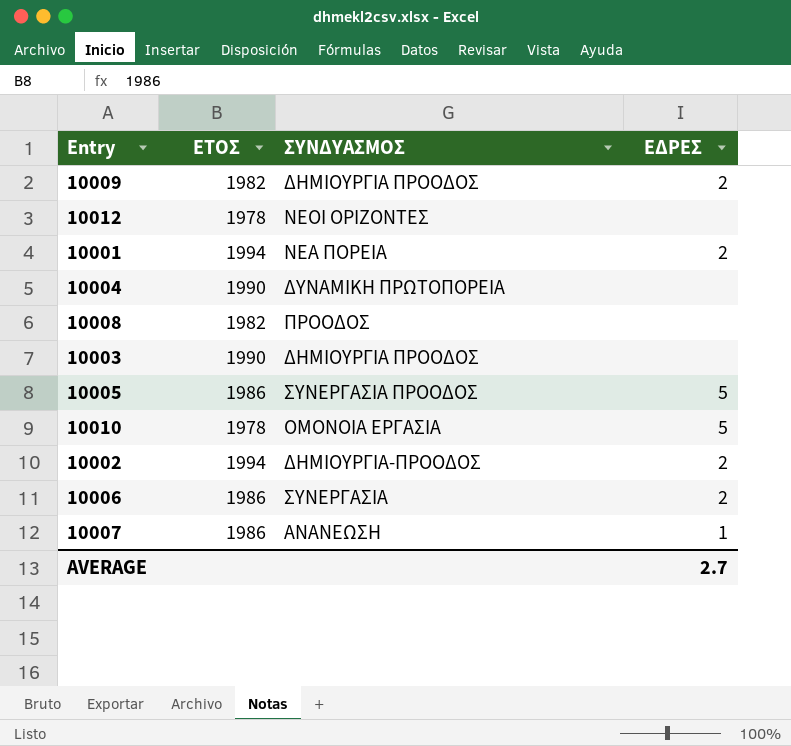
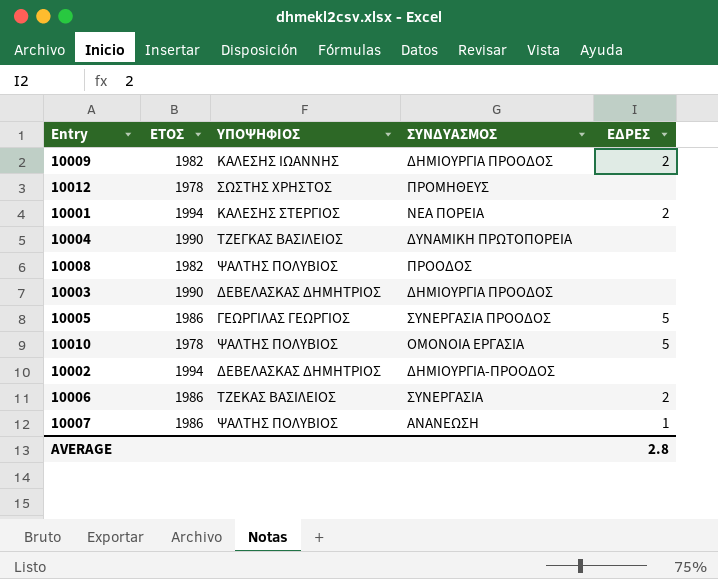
column ΥΠΟΨΗΦΙΟΣ | position: none -> 3
10012 | ΣΥΝΔΥΑΣΜΟΣ: ΝΕΟΙ ΟΡΙΖΟΝΤΕΣ -> ΠΡΟΜΗΘΕΥΣ
10002 | ΕΔΡΕΣ: 2 -> none
AVERAGE | ΕΔΡΕΣ: 2.7 -> 2.8

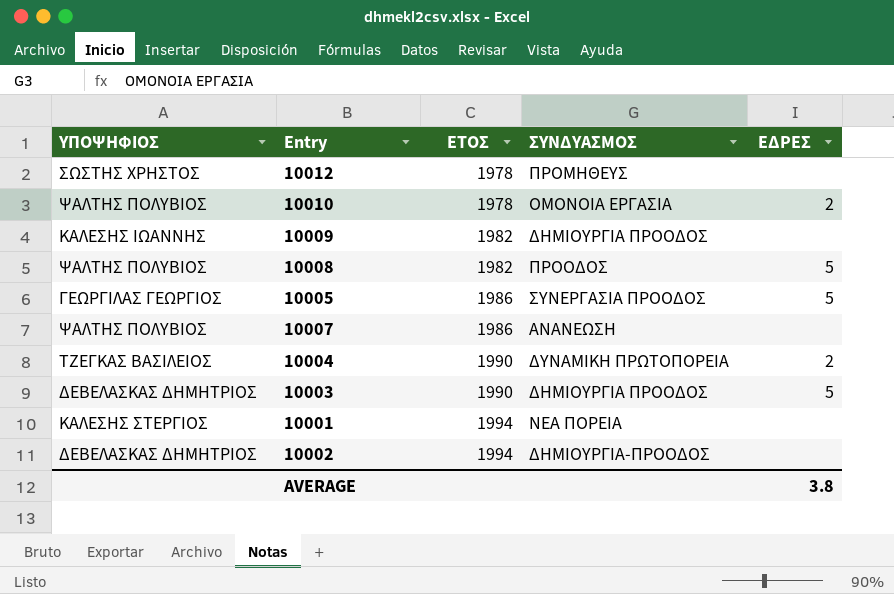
row order: none -> ΕΤΟΣ ascending
column ΥΠΟΨΗΦΙΟΣ | position: 3 -> 1
row 10006: 1986 | ΤΖΕΚΑΣ ΒΑΣΙΛΕΙΟΣ | ΣΥΝΕΡΓΑΣΙΑ | 2 -> none
10010 | ΕΔΡΕΣ: 5 -> 2
10009 | ΕΔΡΕΣ: 2 -> none
10008 | ΕΔΡΕΣ: none -> 5
10007 | ΕΔΡΕΣ: 1 -> none
10004 | ΕΔΡΕΣ: none -> 2
10003 | ΕΔΡΕΣ: none -> 5
10001 | ΕΔΡΕΣ: 2 -> none
AVERAGE | ΕΔΡΕΣ: 2.8 -> 3.8

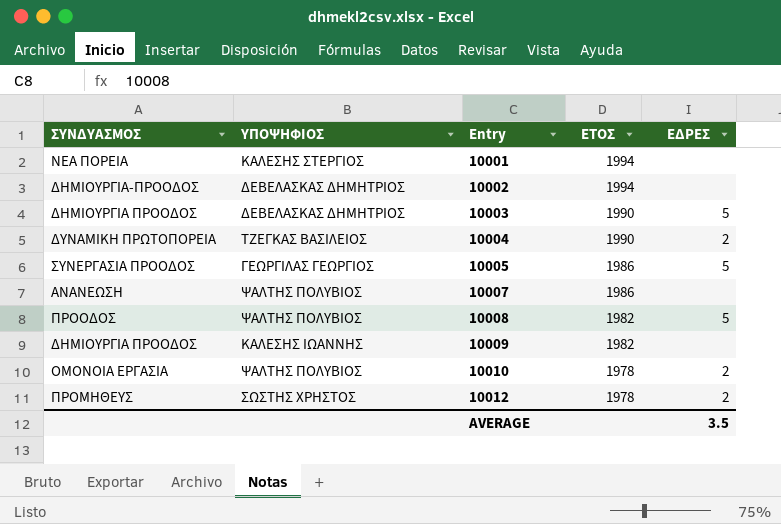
row order: ΕΤΟΣ ascending -> Entry ascending
column ΣΥΝΔΥΑΣΜΟΣ | position: 4 -> 1
10012 | ΕΔΡΕΣ: none -> 2
AVERAGE | ΕΔΡΕΣ: 3.8 -> 3.5

